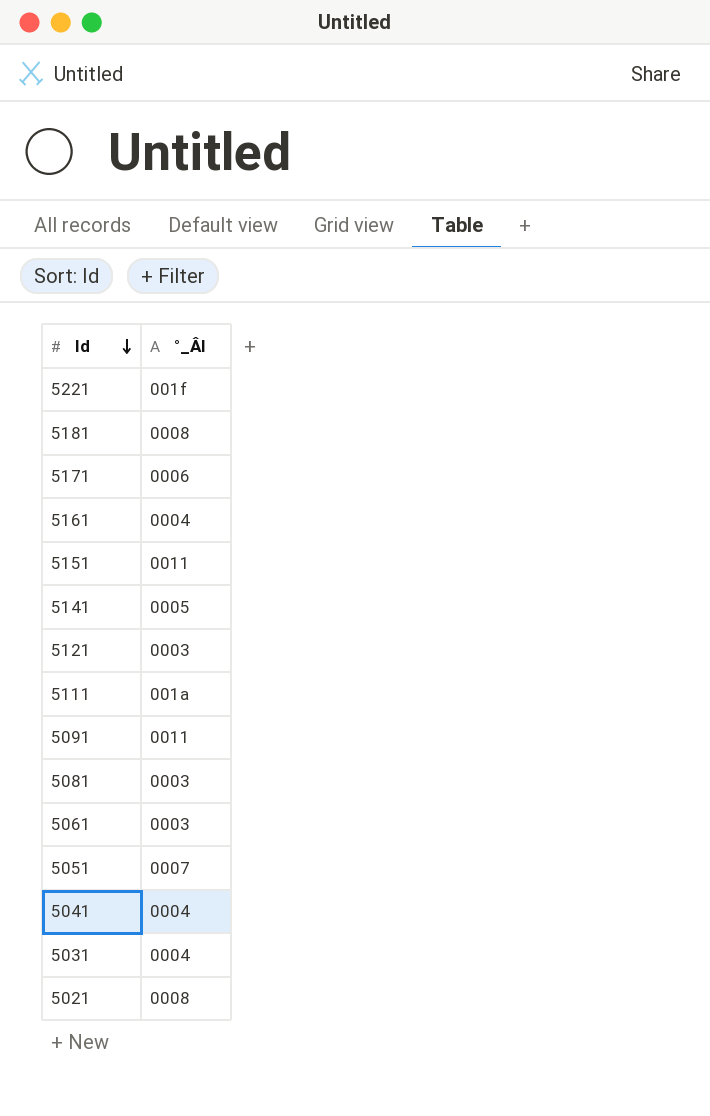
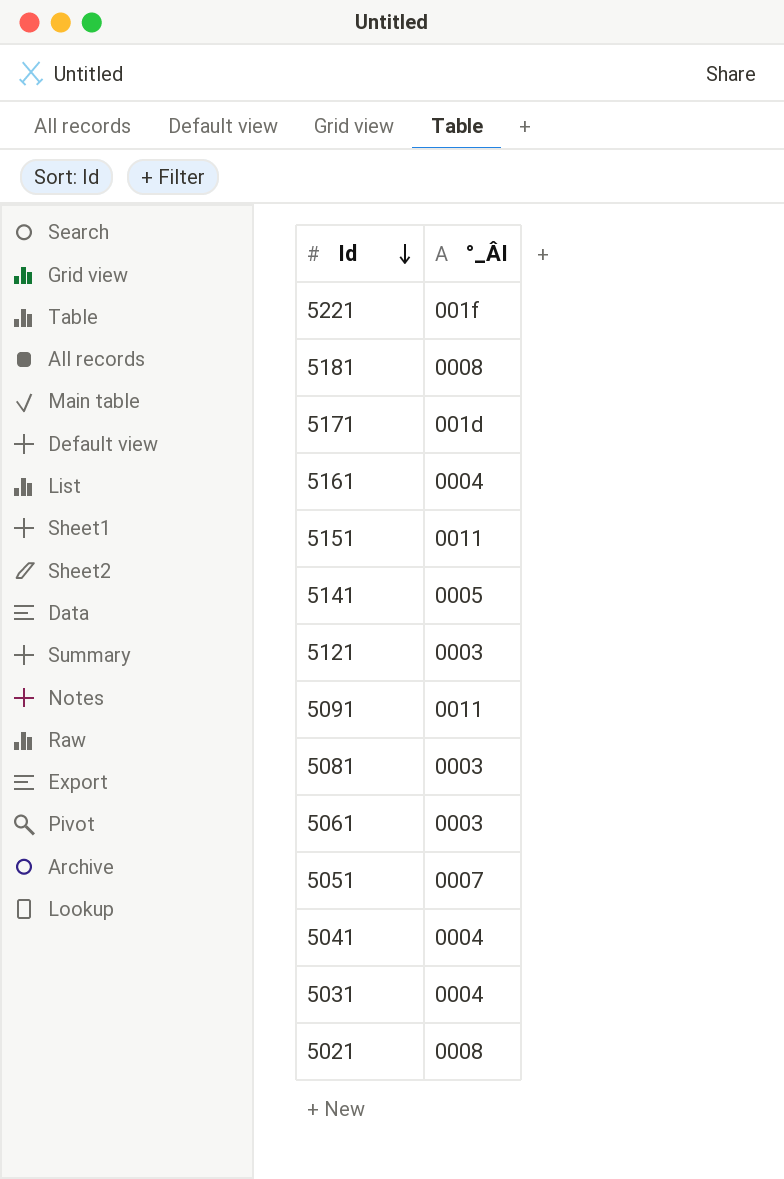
row 5111: 001a -> none
5171 | °_ÂI: 0006 -> 001d

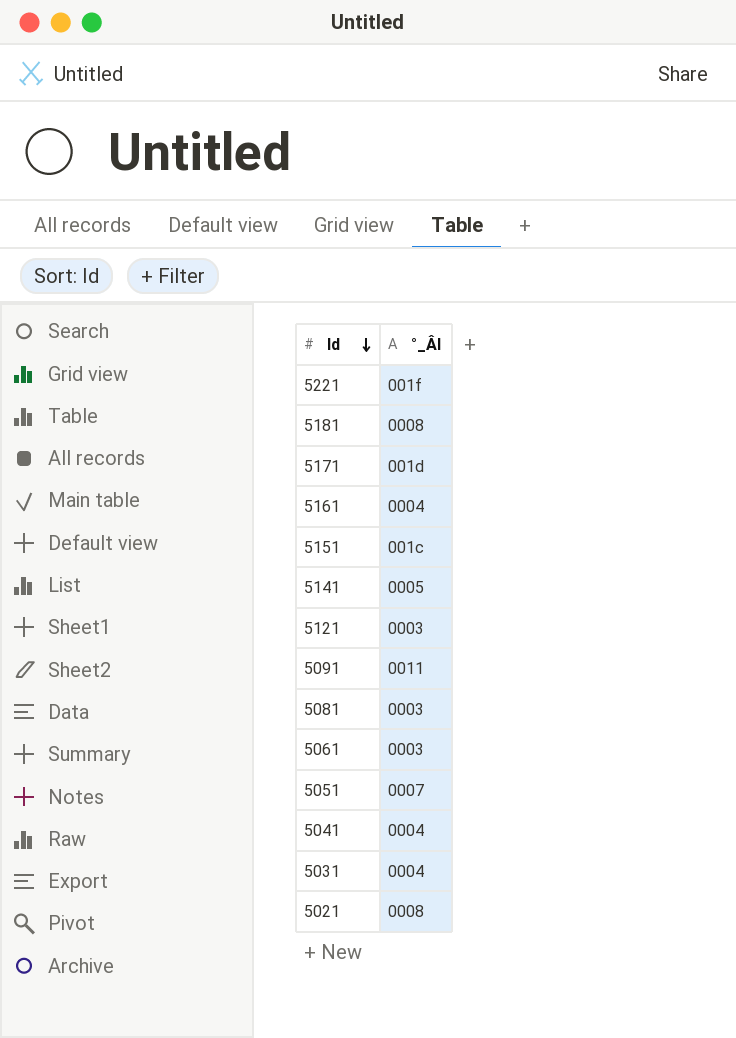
5151 | °_ÂI: 0011 -> 001c

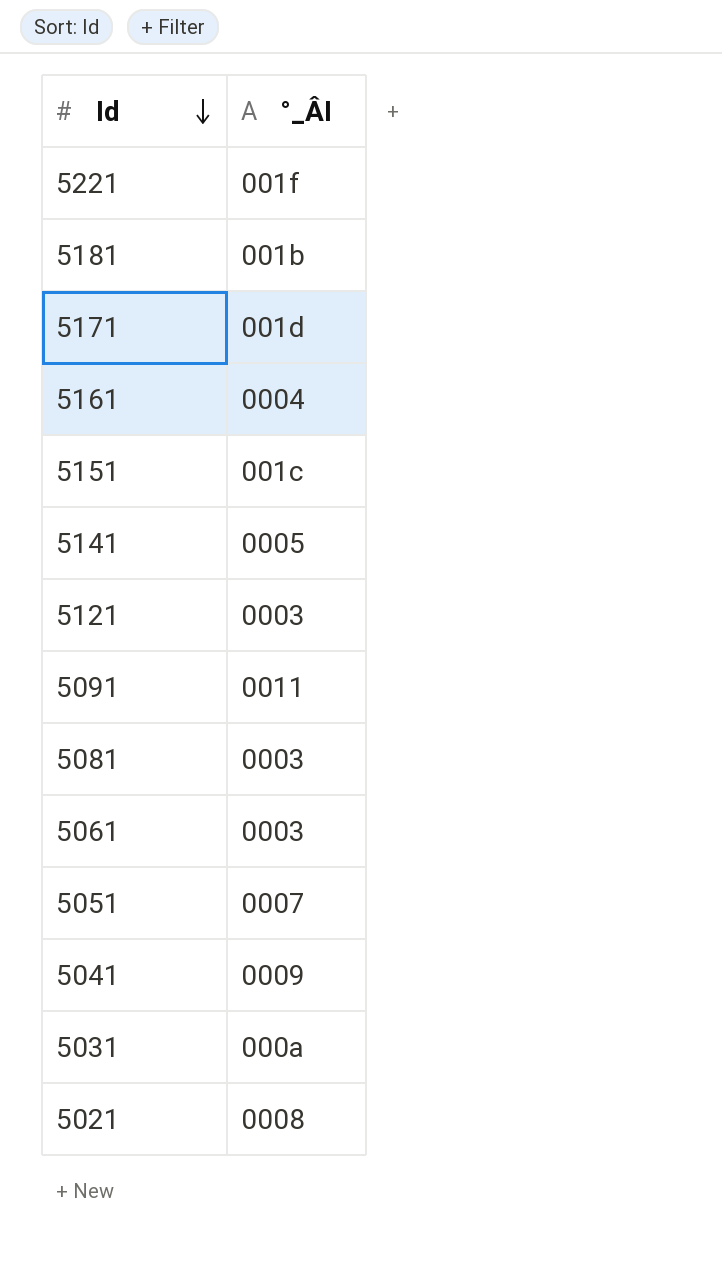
5181 | °_ÂI: 0008 -> 001b
5041 | °_ÂI: 0004 -> 0009
5031 | °_ÂI: 0004 -> 000a

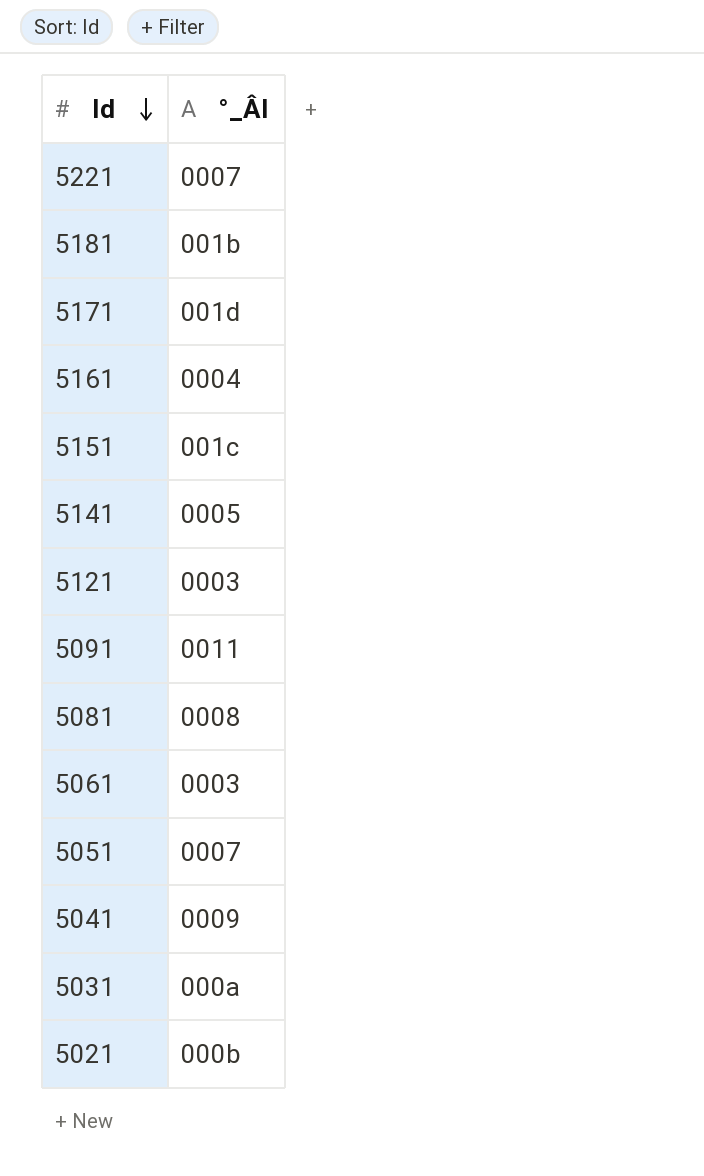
5221 | °_ÂI: 001f -> 0007
5081 | °_ÂI: 0003 -> 0008
5021 | °_ÂI: 0008 -> 000b

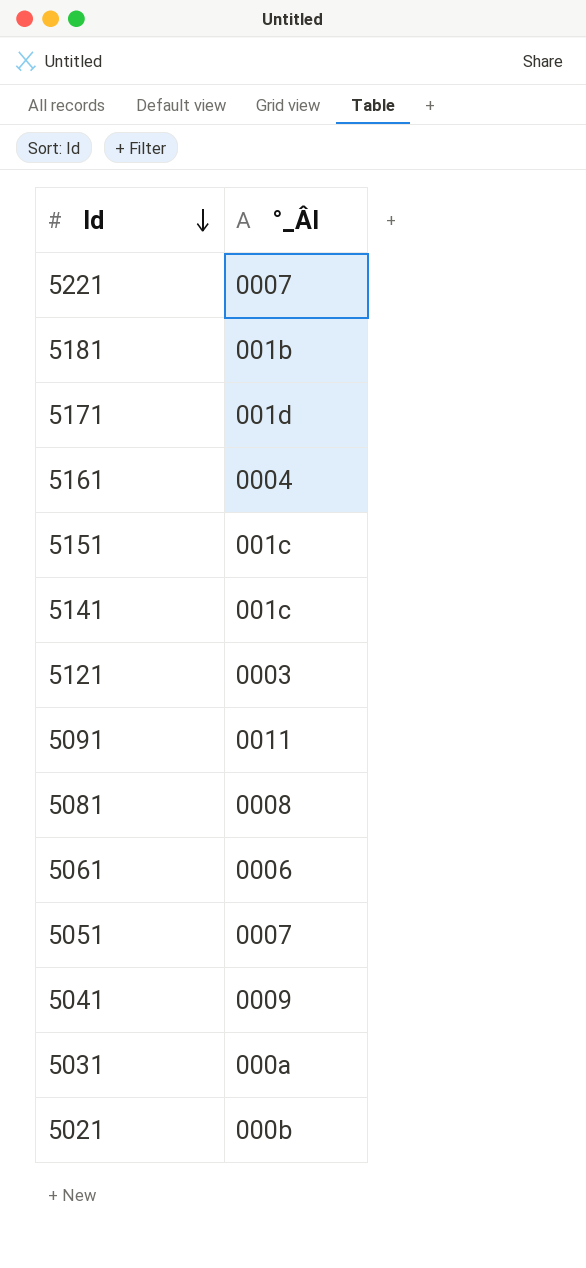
5141 | °_ÂI: 0005 -> 001c
5061 | °_ÂI: 0003 -> 0006

